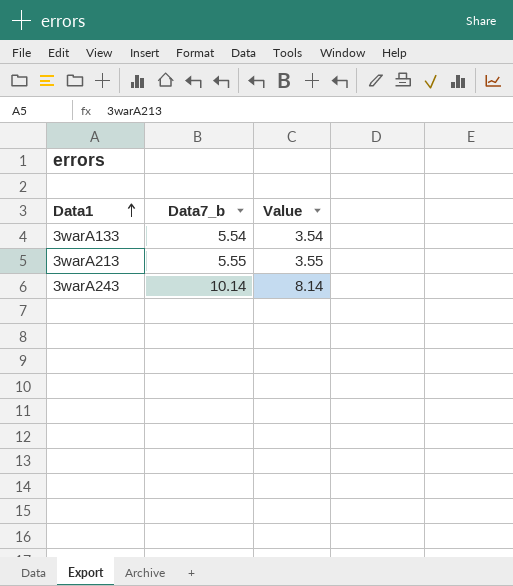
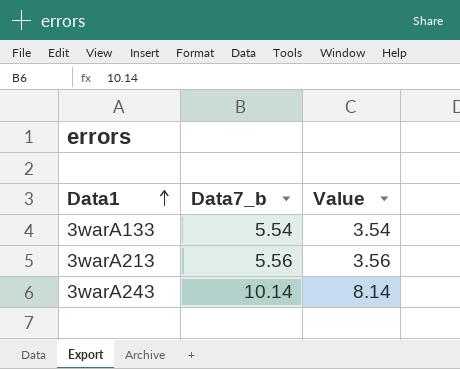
3warA213 | Data7_b: 5.55 -> 5.56
3warA213 | Value: 3.55 -> 3.56

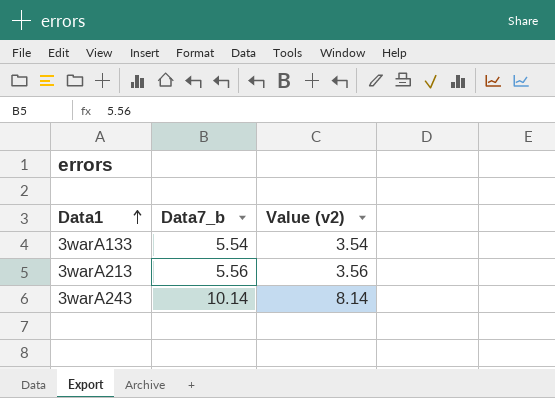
column name: Value -> Value (v2)

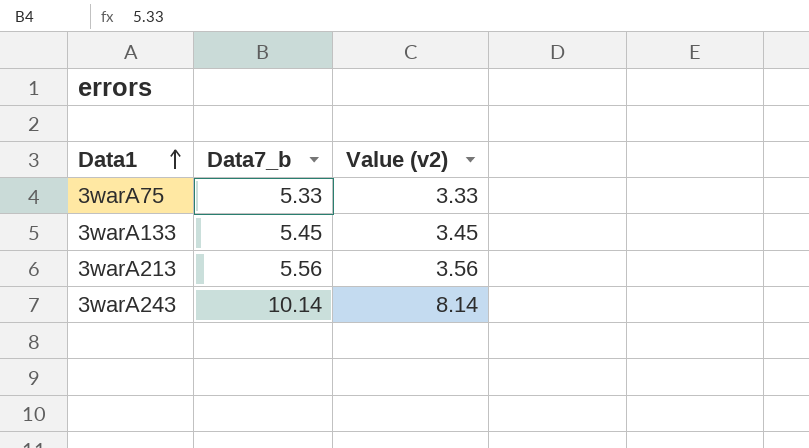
row 3warA75: none -> 5.33 | 3.33
3warA133 | Data7_b: 5.54 -> 5.45
3warA133 | Value (v2): 3.54 -> 3.45

